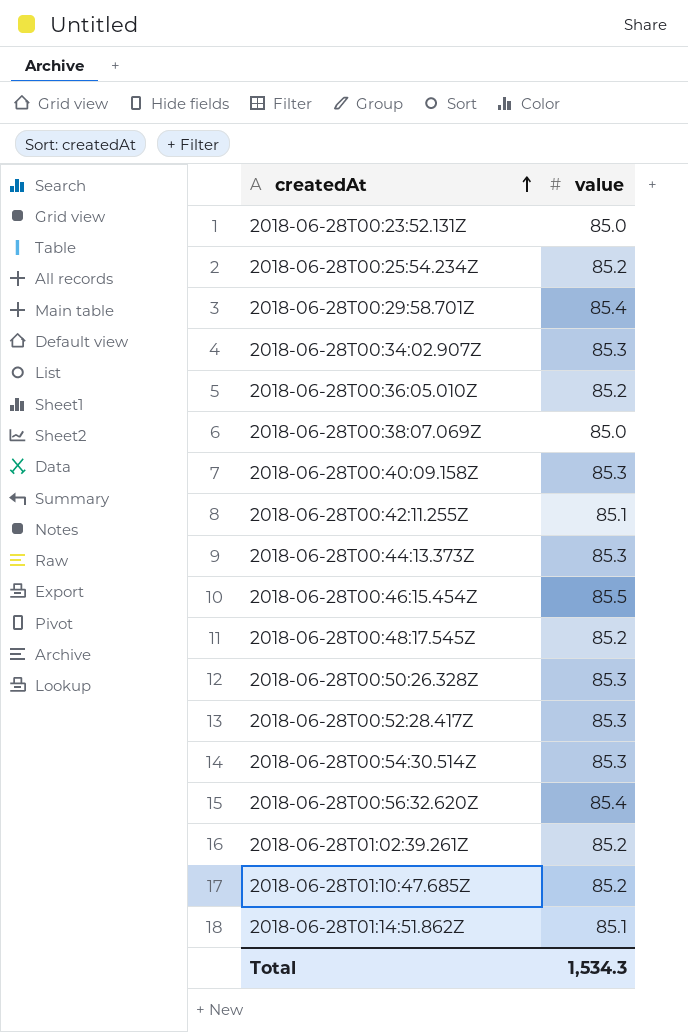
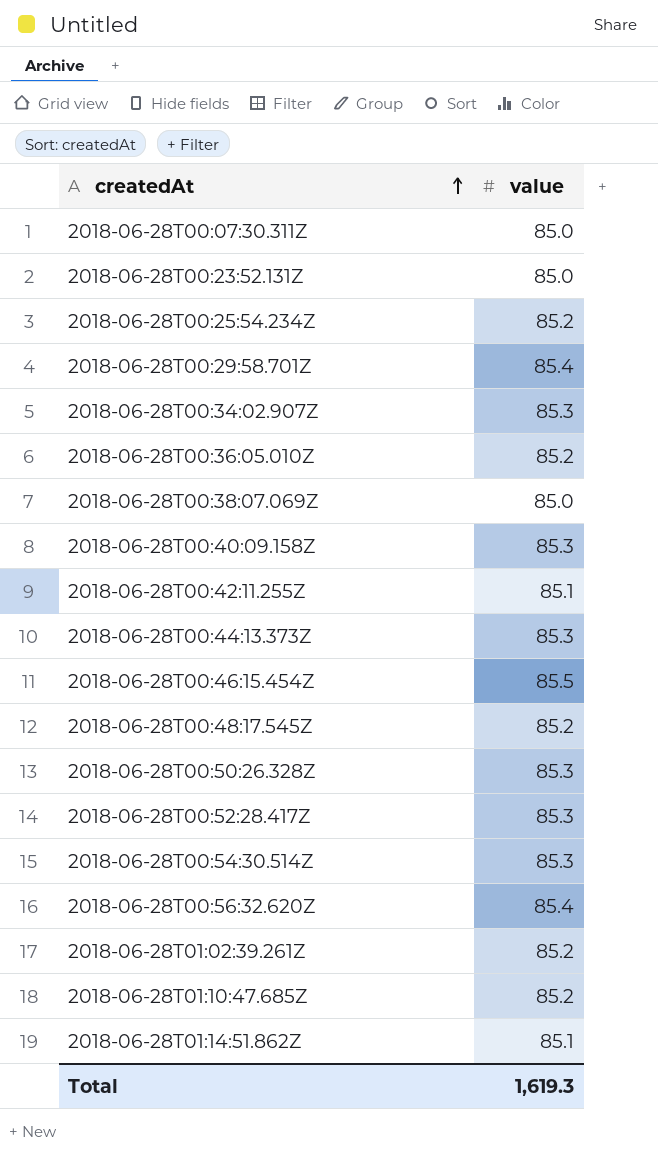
row 2018-06-28T00:07:30.311Z: none -> 85.0
Total | value: 1,534.3 -> 1,619.3

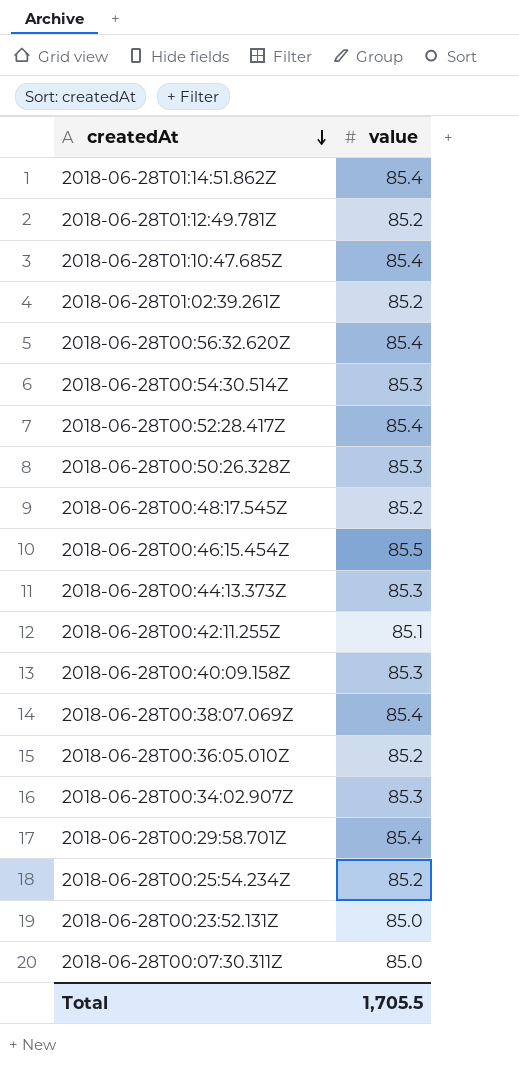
row order: createdAt ascending -> createdAt descending
2018-06-28T01:14:51.862Z | value: 85.1 -> 85.4
row 2018-06-28T01:12:49.781Z: none -> 85.2
2018-06-28T01:10:47.685Z | value: 85.2 -> 85.4
2018-06-28T00:52:28.417Z | value: 85.3 -> 85.4
2018-06-28T00:38:07.069Z | value: 85.0 -> 85.4
Total | value: 1,619.3 -> 1,705.5

